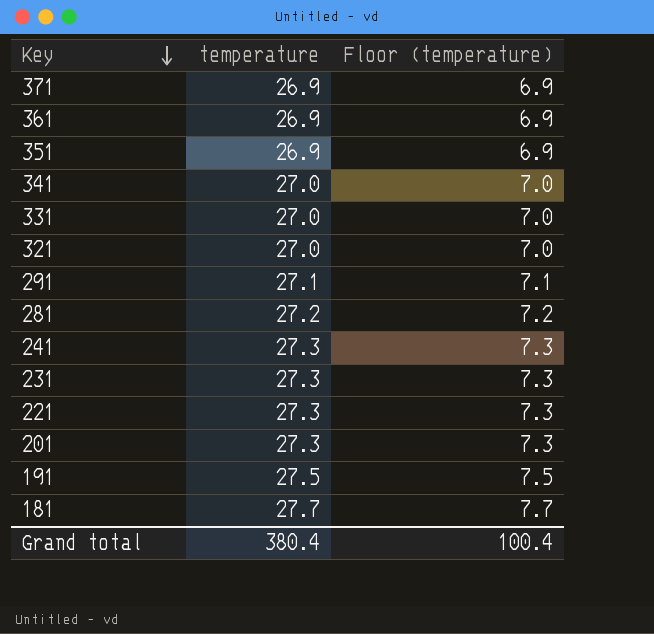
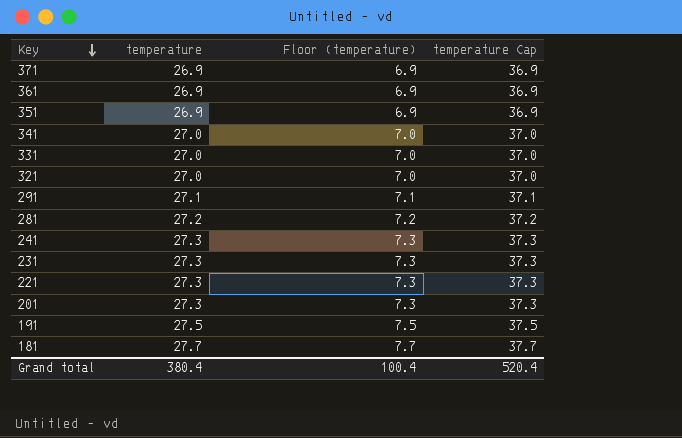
column temperature Cap | formula: none -> [temperature] + 10

